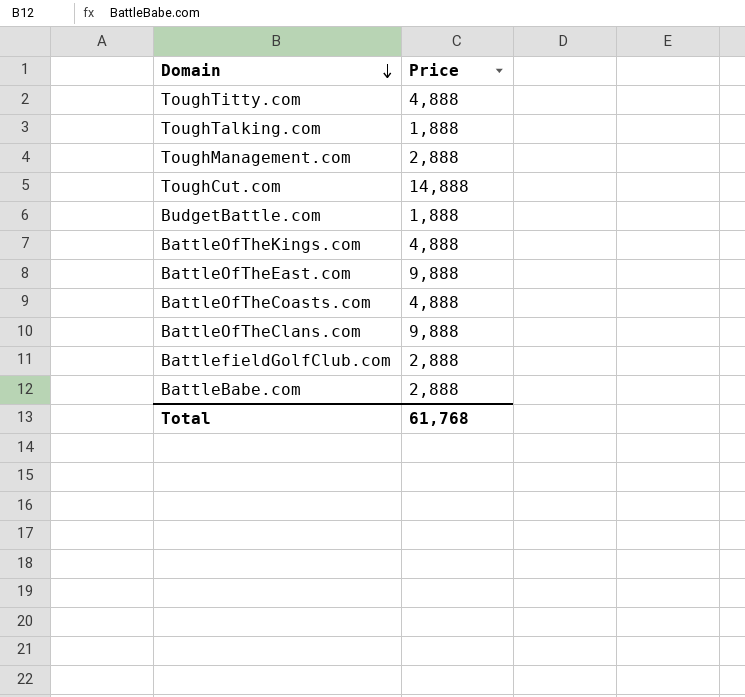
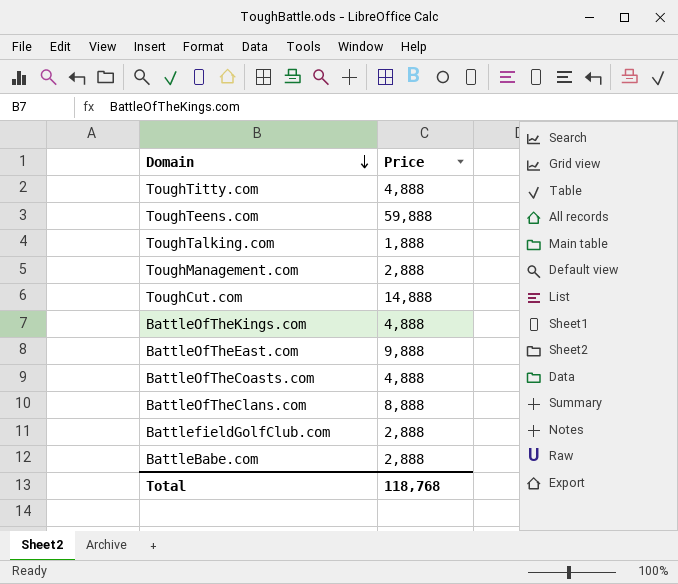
row BudgetBattle.com: 1,888 -> none
row ToughTeens.com: none -> 59,888
BattleOfTheClans.com | Price: 9,888 -> 8,888
Total | Price: 61,768 -> 118,768

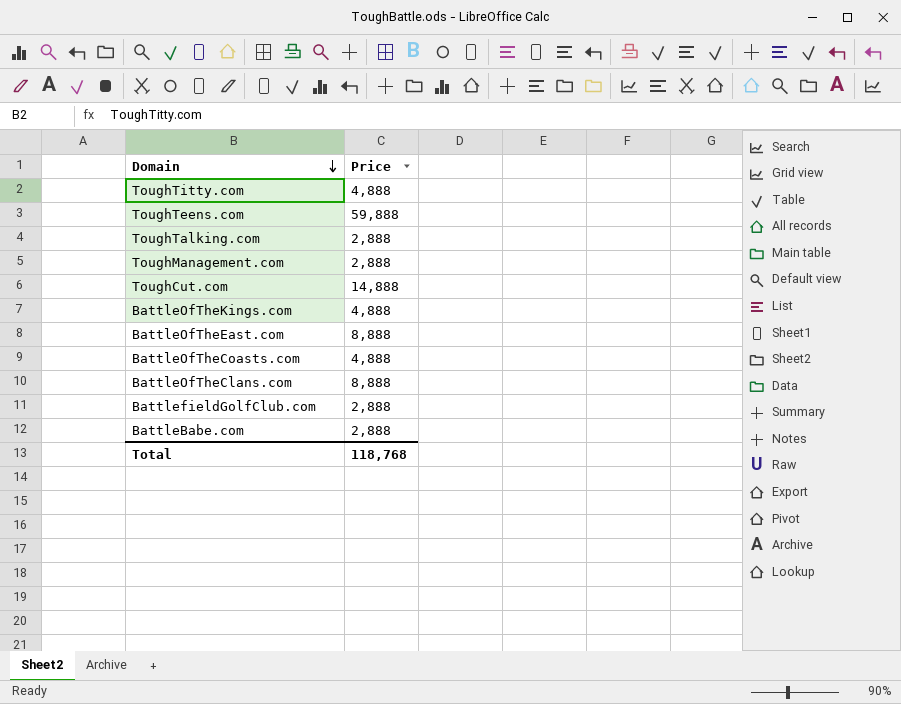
ToughTalking.com | Price: 1,888 -> 2,888
BattleOfTheEast.com | Price: 9,888 -> 8,888

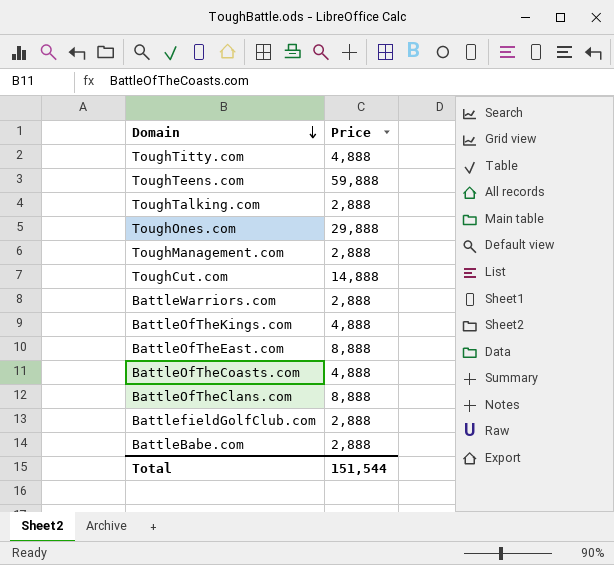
row ToughOnes.com: none -> 29,888
row BattleWarriors.com: none -> 2,888
Total | Price: 118,768 -> 151,544

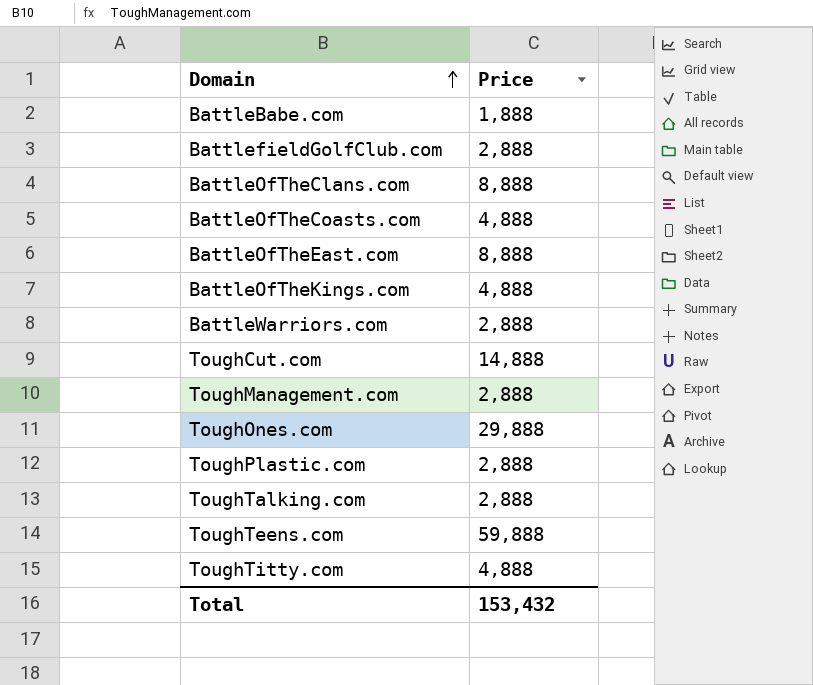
row order: Domain descending -> Domain ascending
BattleBabe.com | Price: 2,888 -> 1,888
row ToughPlastic.com: none -> 2,888
Total | Price: 151,544 -> 153,432

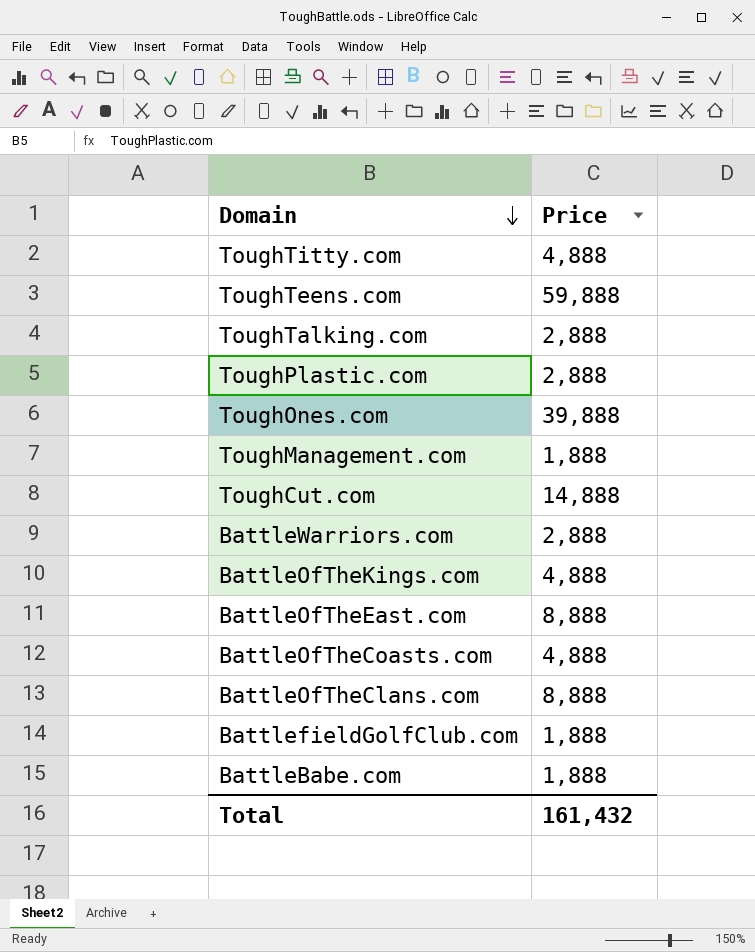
row order: Domain ascending -> Domain descending
ToughOnes.com | Price: 29,888 -> 39,888
ToughManagement.com | Price: 2,888 -> 1,888
BattlefieldGolfClub.com | Price: 2,888 -> 1,888
Total | Price: 153,432 -> 161,432

